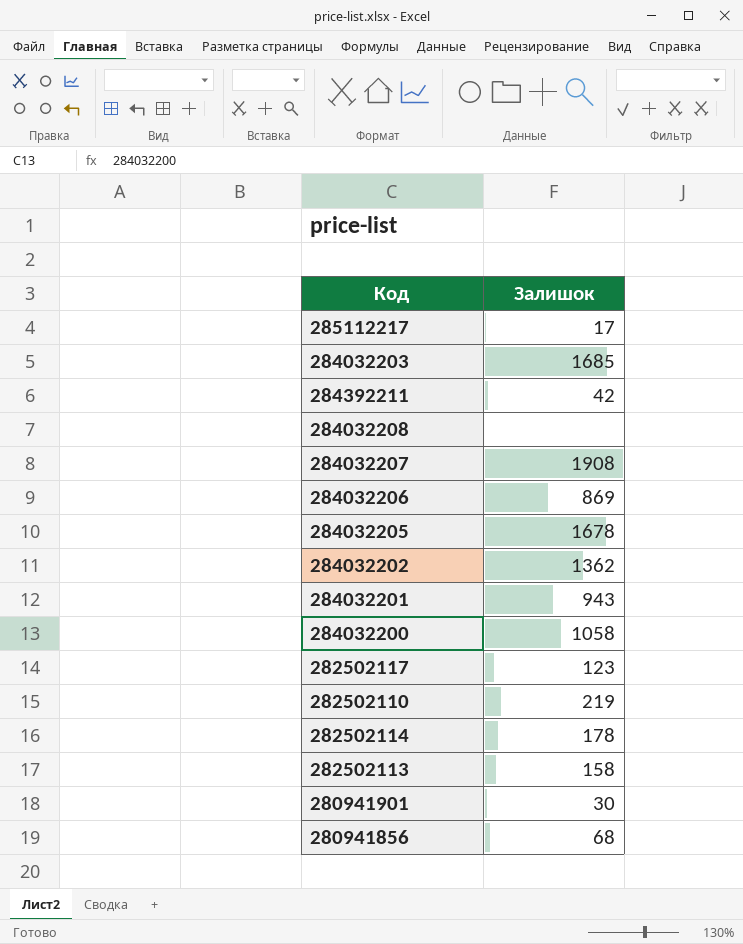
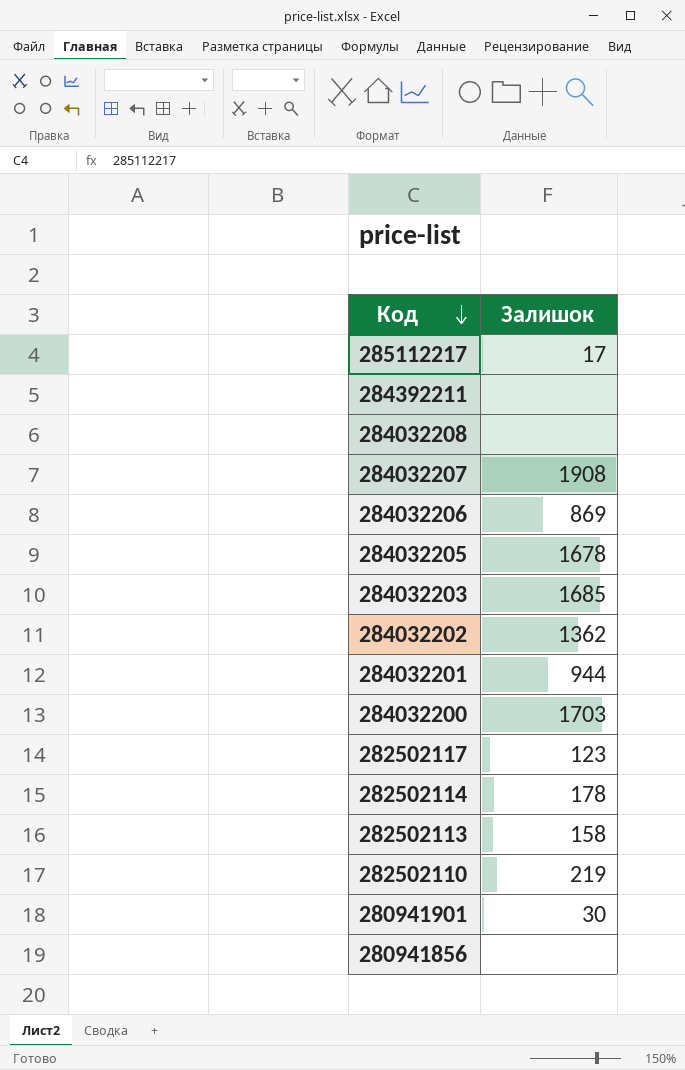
row order: none -> Код descending
284392211 | Залишок: 42 -> none
284032201 | Залишок: 943 -> 944
284032200 | Залишок: 1058 -> 1703
280941856 | Залишок: 68 -> none

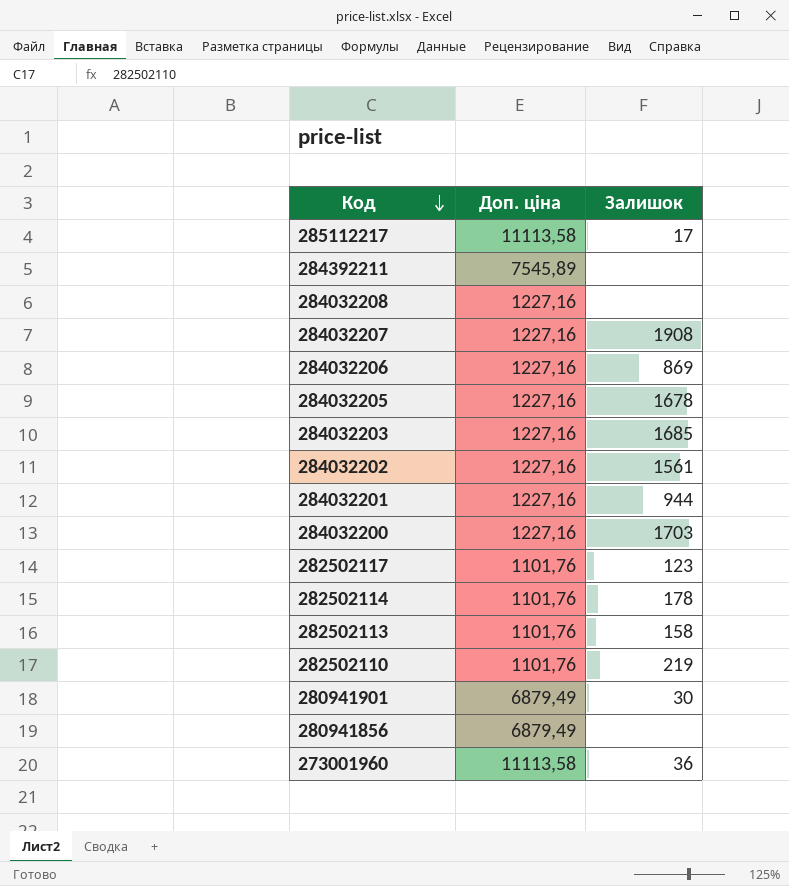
column Доп. ціна | position: none -> 2
284032202 | Залишок: 1362 -> 1561
row 273001960: none -> 11113,58 | 36

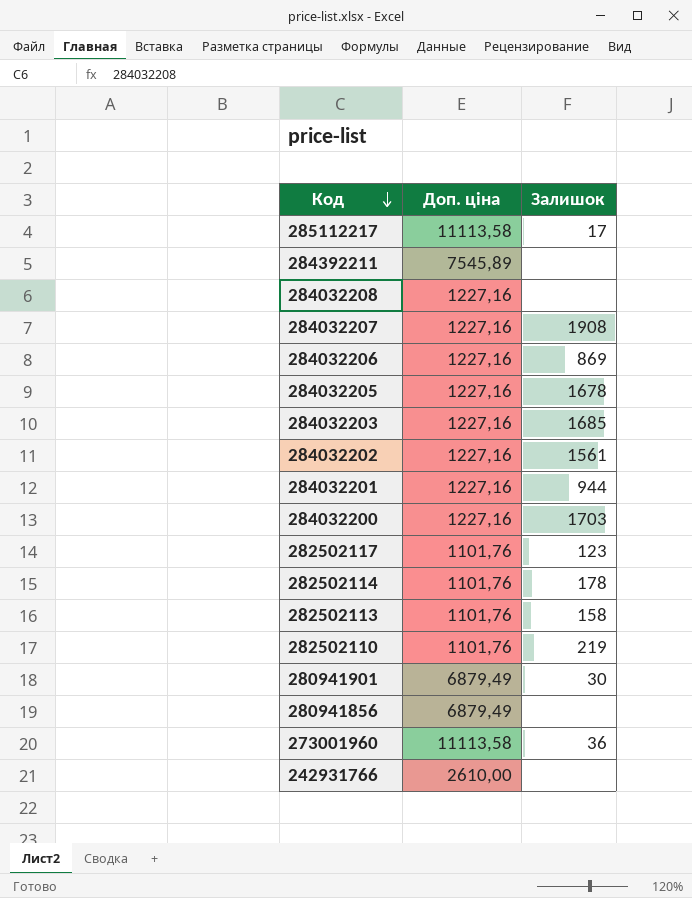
row 242931766: none -> 2610,00 | none

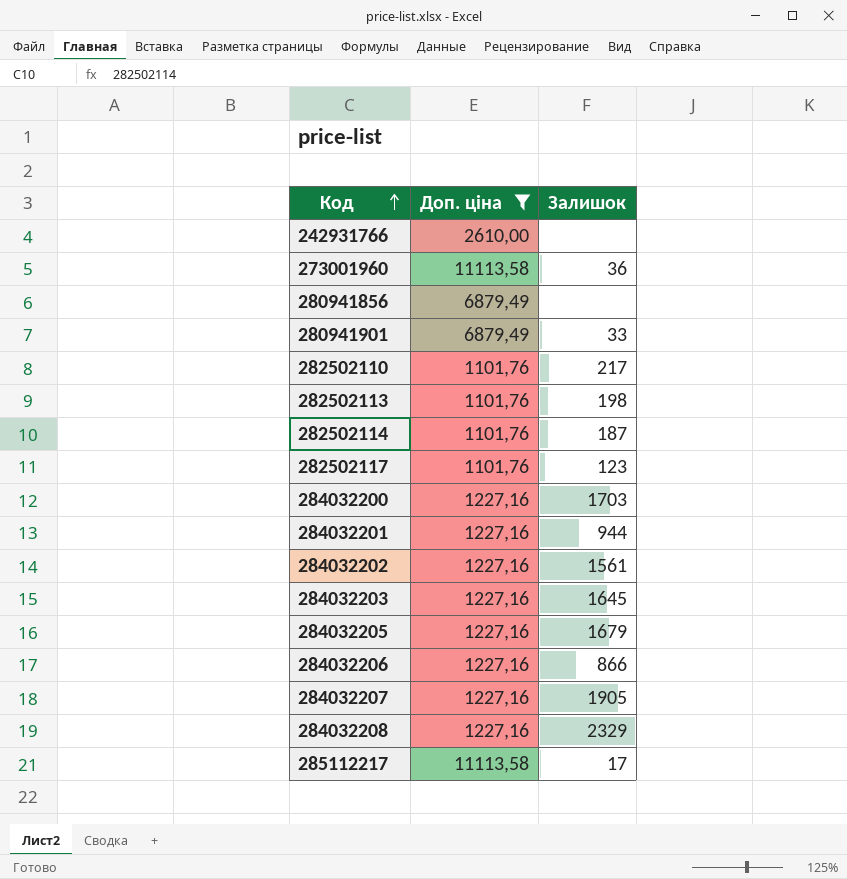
filter: none -> Доп. ціна != 7545,89
row order: Код descending -> Код ascending
280941901 | Залишок: 30 -> 33
282502110 | Залишок: 219 -> 217
282502113 | Залишок: 158 -> 198
282502114 | Залишок: 178 -> 187
284032203 | Залишок: 1685 -> 1645
284032205 | Залишок: 1678 -> 1679
284032206 | Залишок: 869 -> 866
284032207 | Залишок: 1908 -> 1905
284032208 | Залишок: none -> 2329

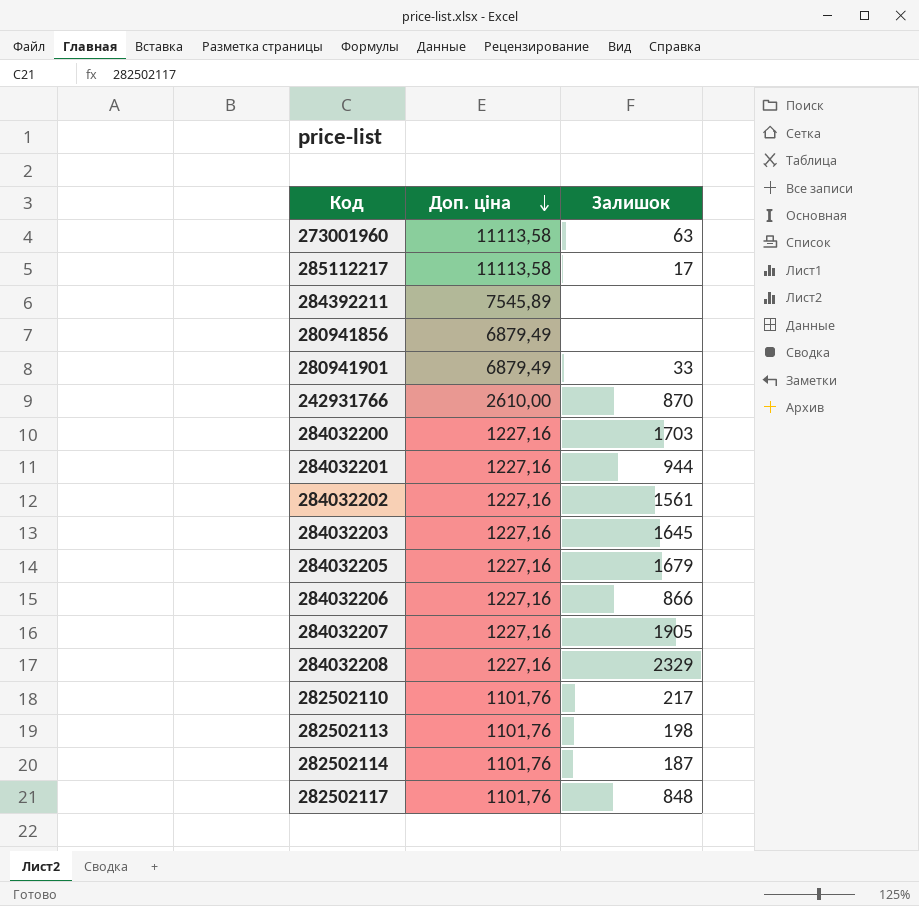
filter: Доп. ціна != 7545,89 -> none
row order: Код ascending -> Доп. ціна descending
273001960 | Залишок: 36 -> 63
242931766 | Залишок: none -> 870
282502117 | Залишок: 123 -> 848

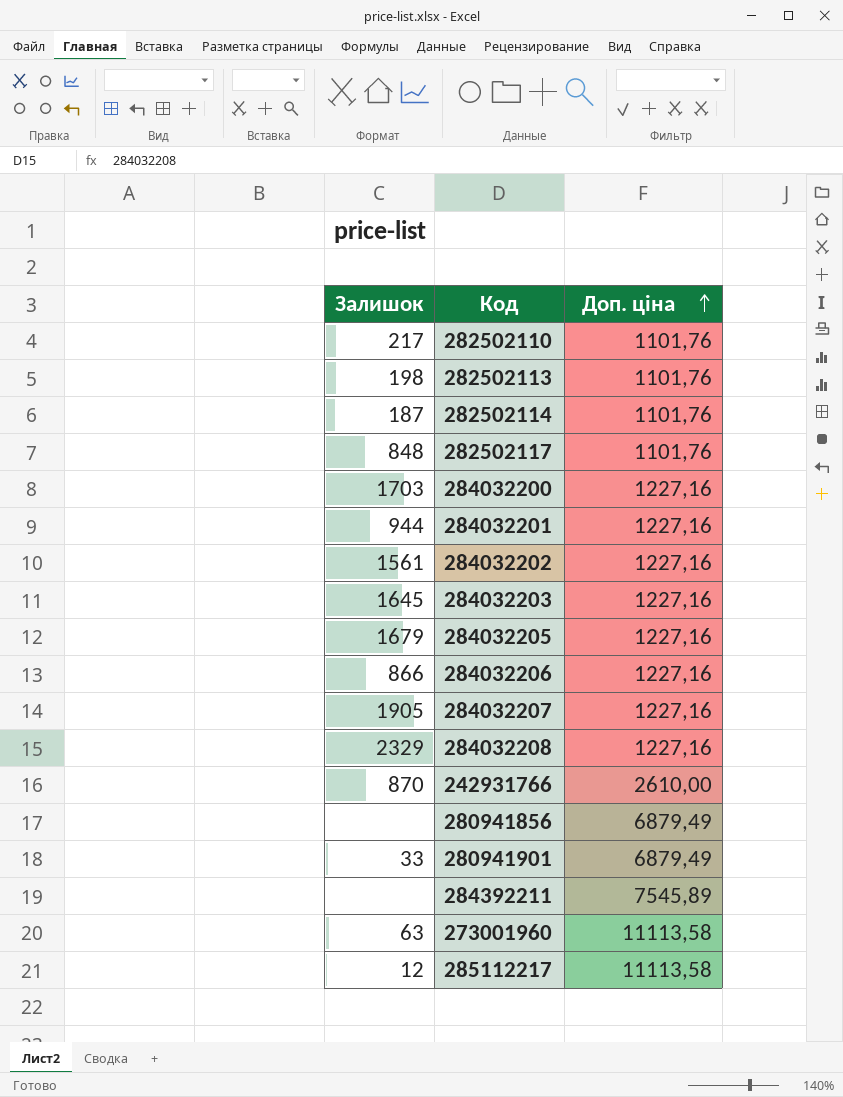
row order: Доп. ціна descending -> Доп. ціна ascending
column Залишок | position: 3 -> 1
285112217 | Залишок: 17 -> 12

